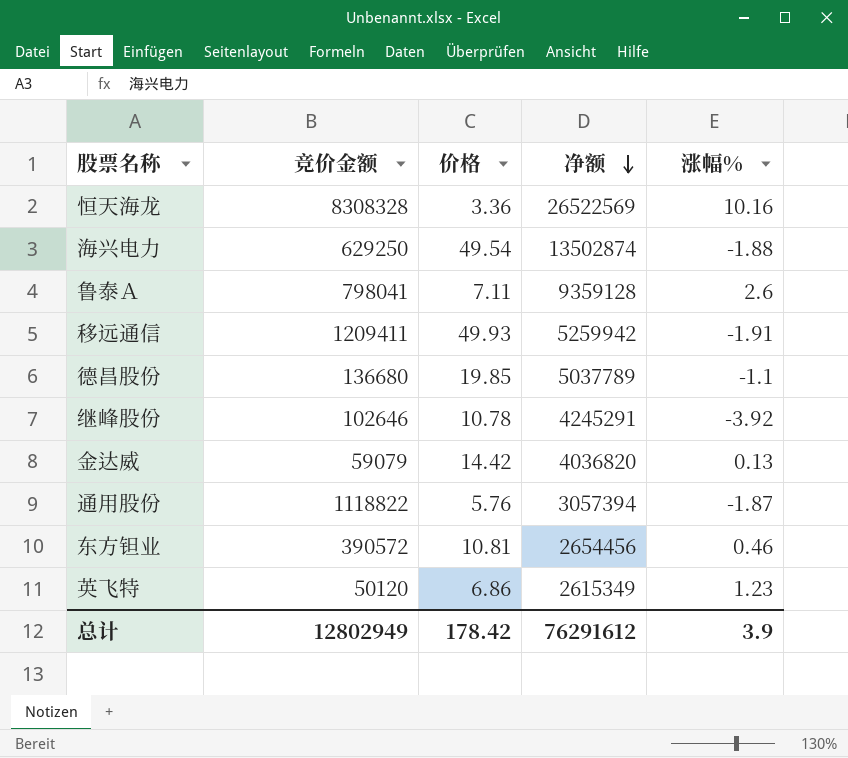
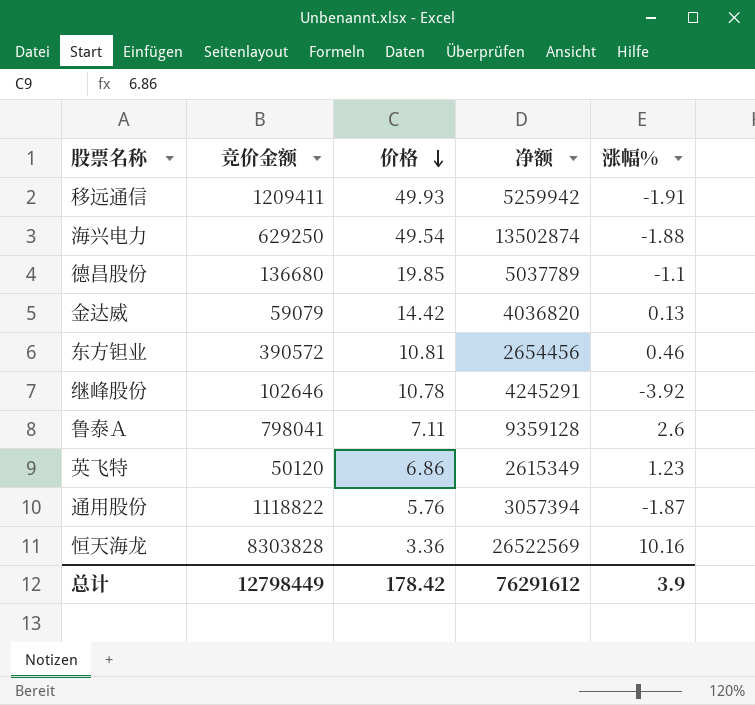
row order: 净额 descending -> 价格 descending
恒天海龙 | 竞价金额: 8308328 -> 8303828
总计 | 竞价金额: 12802949 -> 12798449

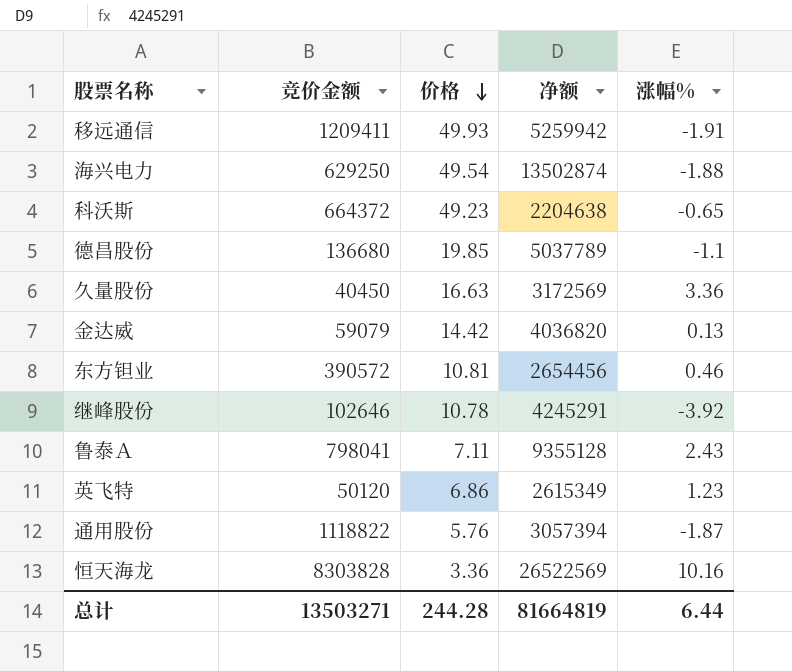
row 科沃斯: none -> 664372 | 49.23 | 2204638 | -0.65
row 久量股份: none -> 40450 | 16.63 | 3172569 | 3.36
鲁泰Ａ | 净额: 9359128 -> 9355128
鲁泰Ａ | 涨幅%: 2.6 -> 2.43
总计 | 竞价金额: 12798449 -> 13503271
总计 | 价格: 178.42 -> 244.28
总计 | 净额: 76291612 -> 81664819
总计 | 涨幅%: 3.9 -> 6.44

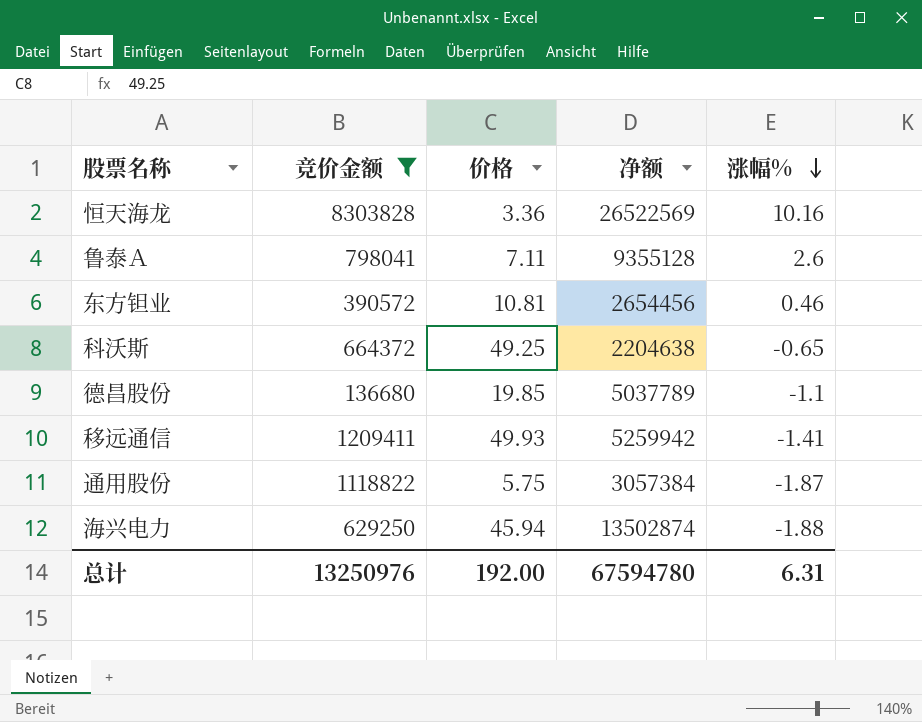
filter: none -> 竞价金额 >= 136680
row order: 价格 descending -> 涨幅% descending
鲁泰Ａ | 涨幅%: 2.43 -> 2.6
科沃斯 | 价格: 49.23 -> 49.25
移远通信 | 涨幅%: -1.91 -> -1.41
通用股份 | 价格: 5.76 -> 5.75
通用股份 | 净额: 3057394 -> 3057384
海兴电力 | 价格: 49.54 -> 45.94
总计 | 竞价金额: 13503271 -> 13250976
总计 | 价格: 244.28 -> 192.00
总计 | 净额: 81664819 -> 67594780
总计 | 涨幅%: 6.44 -> 6.31

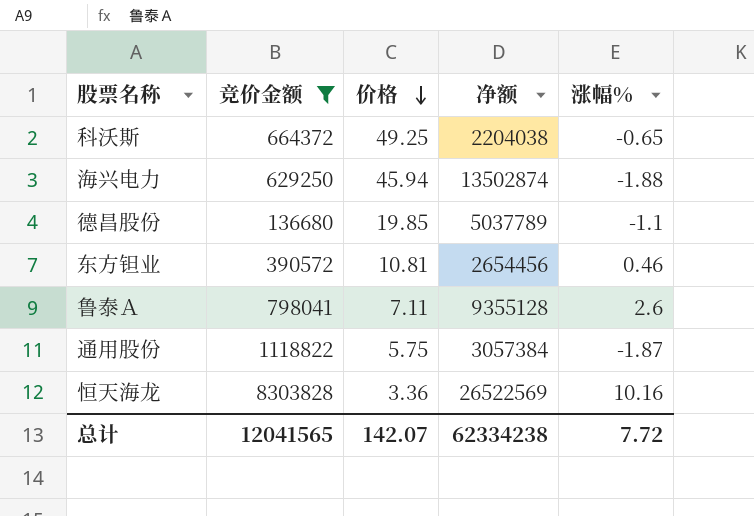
row order: 涨幅% descending -> 价格 descending
row 移远通信: 1209411 | 49.93 | 5259942 | -1.41 -> none
科沃斯 | 净额: 2204638 -> 2204038
总计 | 竞价金额: 13250976 -> 12041565
总计 | 价格: 192.00 -> 142.07
总计 | 净额: 67594780 -> 62334238
总计 | 涨幅%: 6.31 -> 7.72

